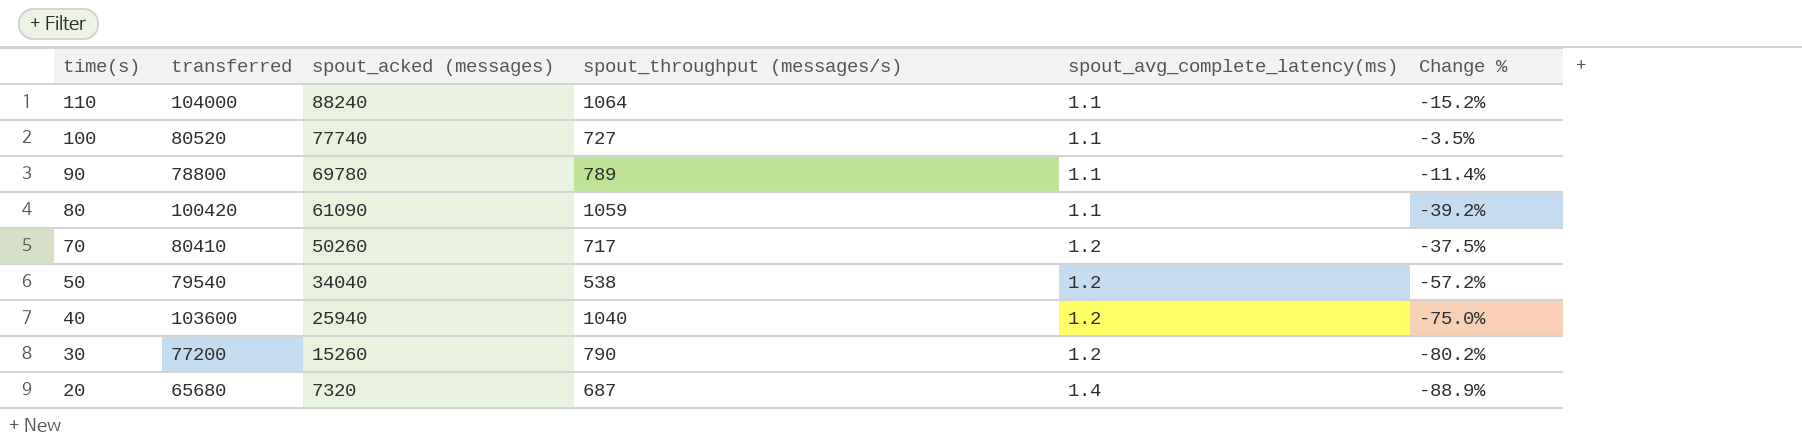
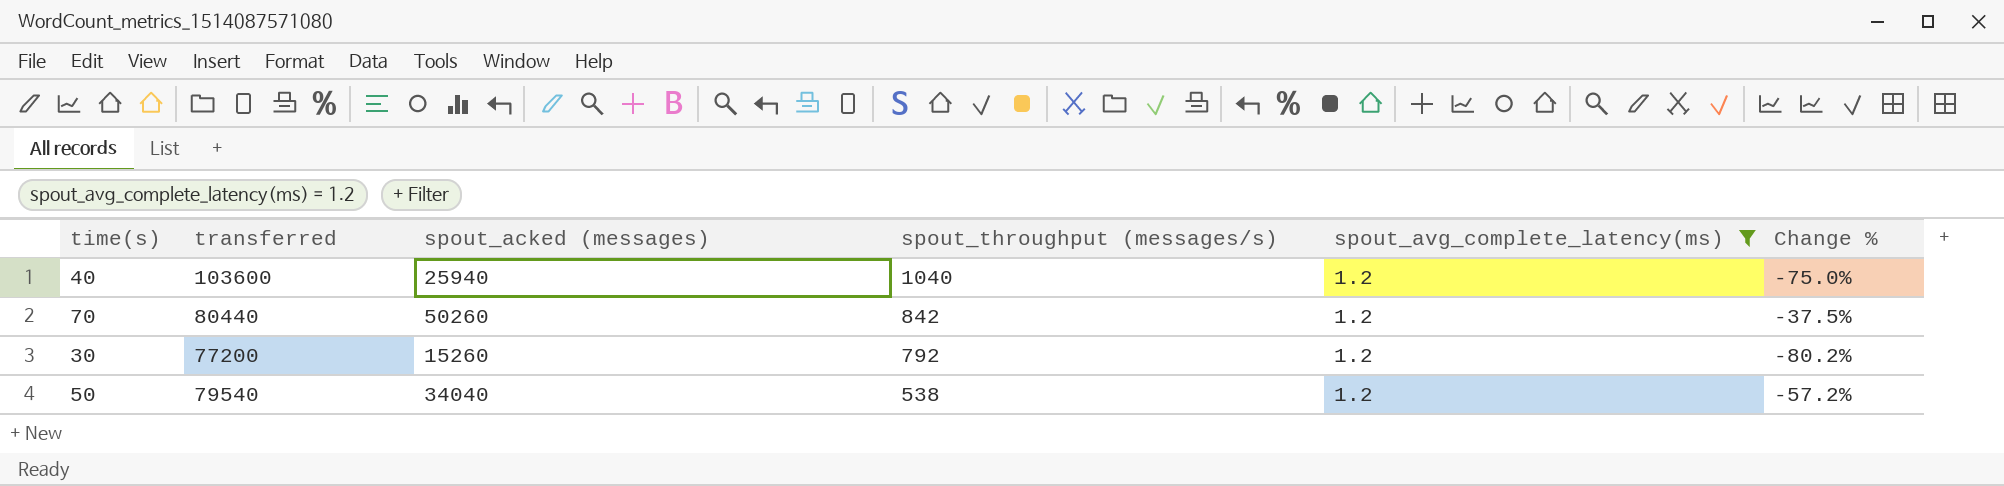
filter: none -> spout_avg_complete_latency(ms) = 1.2
row order: time(s) descending -> spout_throughput (messages/s) descending
70 | transferred: 80410 -> 80440
70 | spout_throughput (messages/s): 717 -> 842
30 | spout_throughput (messages/s): 790 -> 792

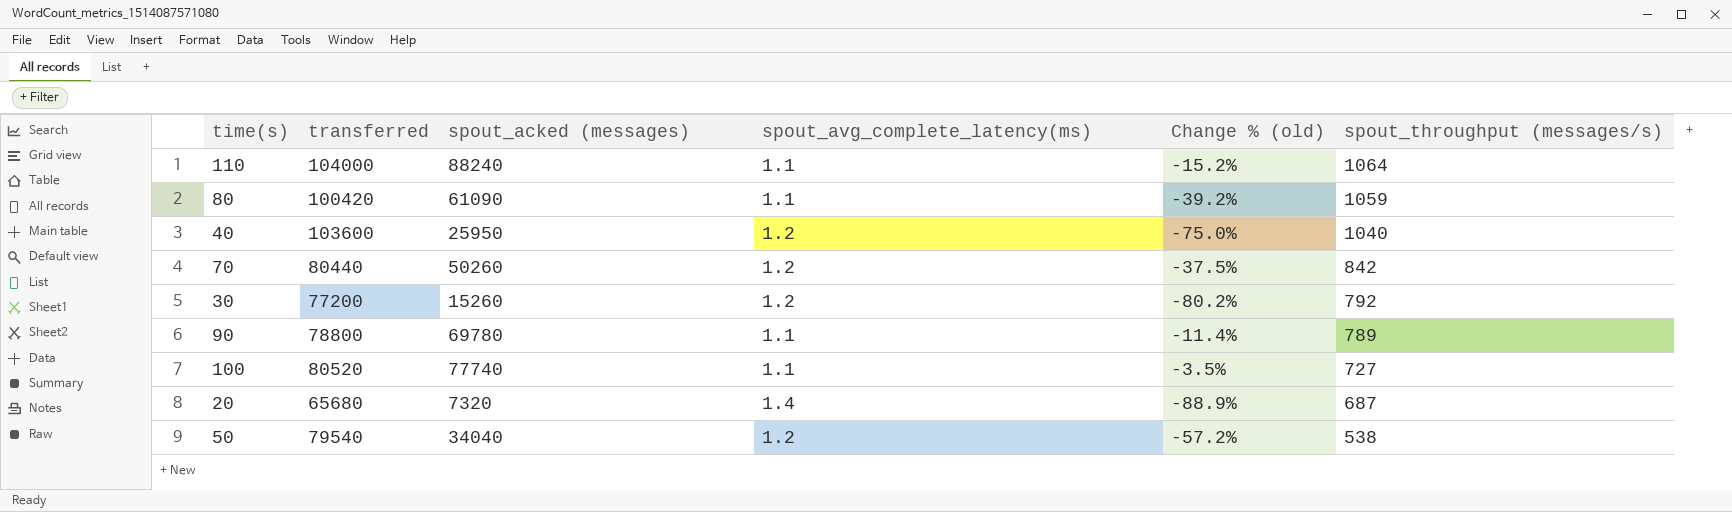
filter: spout_avg_complete_latency(ms) = 1.2 -> none
column name: Change % -> Change % (old)
column spout_throughput (messages/s) | position: 4 -> 6
40 | spout_acked (messages): 25940 -> 25950

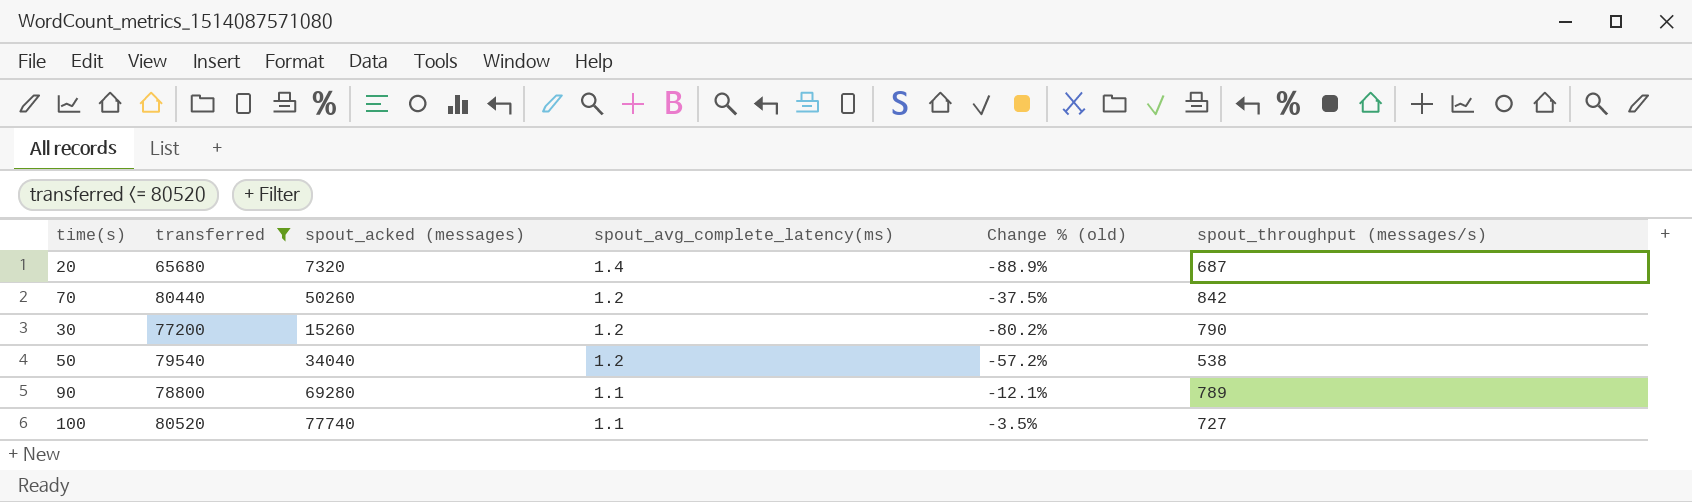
filter: none -> transferred <= 80520
row order: spout_throughput (messages/s) descending -> spout_avg_complete_latency(ms) descending
30 | spout_throughput (messages/s): 792 -> 790
90 | spout_acked (messages): 69780 -> 69280
90 | Change % (old): -11.4% -> -12.1%

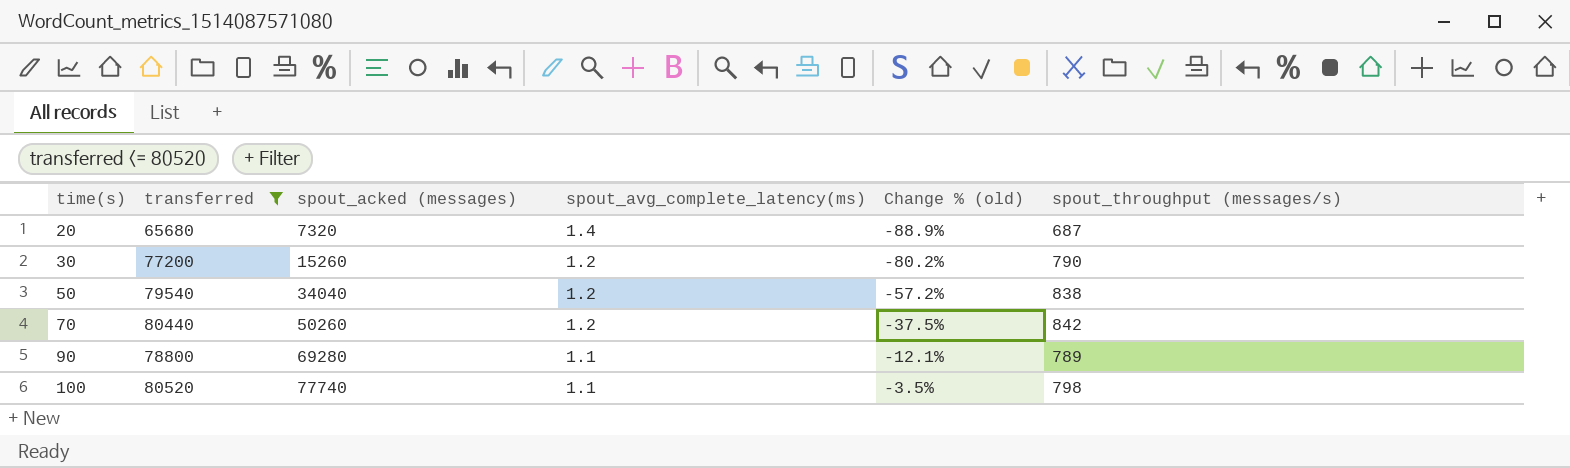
row order: spout_avg_complete_latency(ms) descending -> time(s) ascending
50 | spout_throughput (messages/s): 538 -> 838
100 | spout_throughput (messages/s): 727 -> 798

